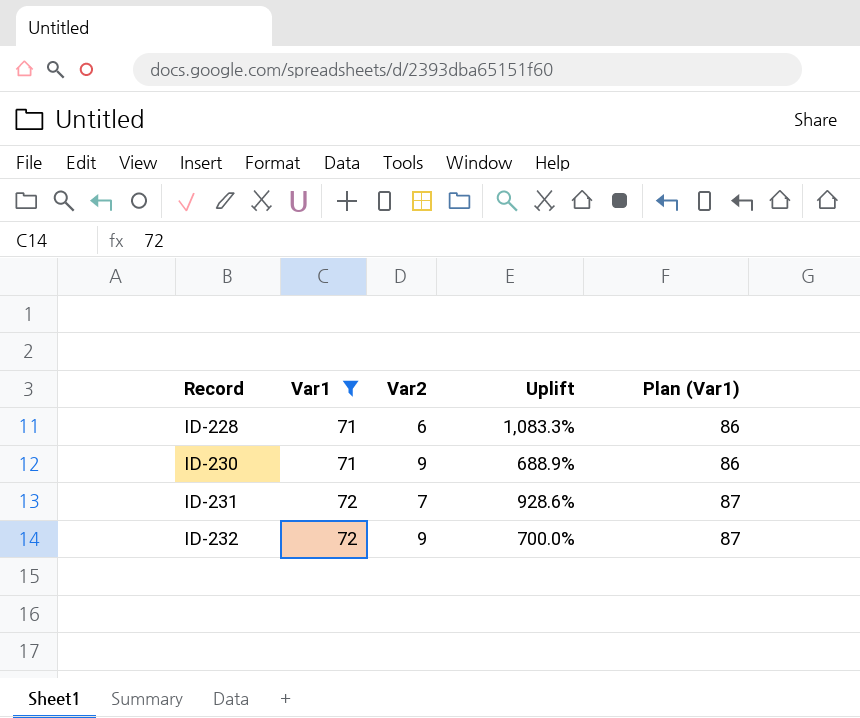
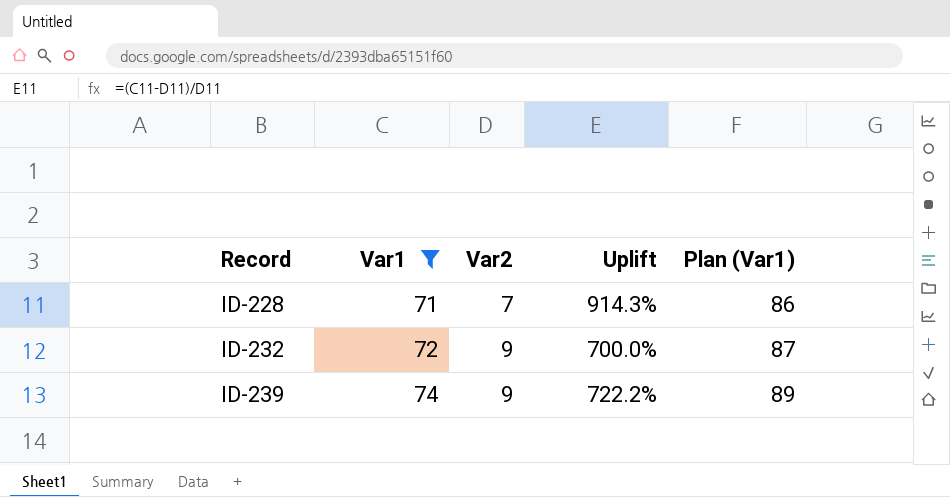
row ID-230: 71 | 9 | 688.9% | 86 -> none
row ID-231: 72 | 7 | 928.6% | 87 -> none
ID-228 | Var2: 6 -> 7
ID-228 | Uplift: 1,083.3% -> 914.3%
row ID-239: none -> 74 | 9 | 722.2% | 89

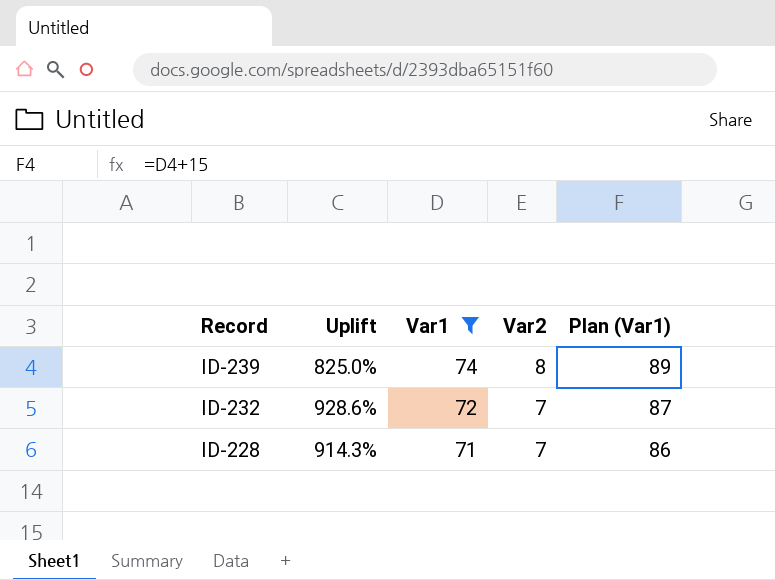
row order: Record ascending -> Record descending
column Uplift | position: 4 -> 2
ID-239 | Uplift: 722.2% -> 825.0%
ID-239 | Var2: 9 -> 8
ID-232 | Uplift: 700.0% -> 928.6%
ID-232 | Var2: 9 -> 7

